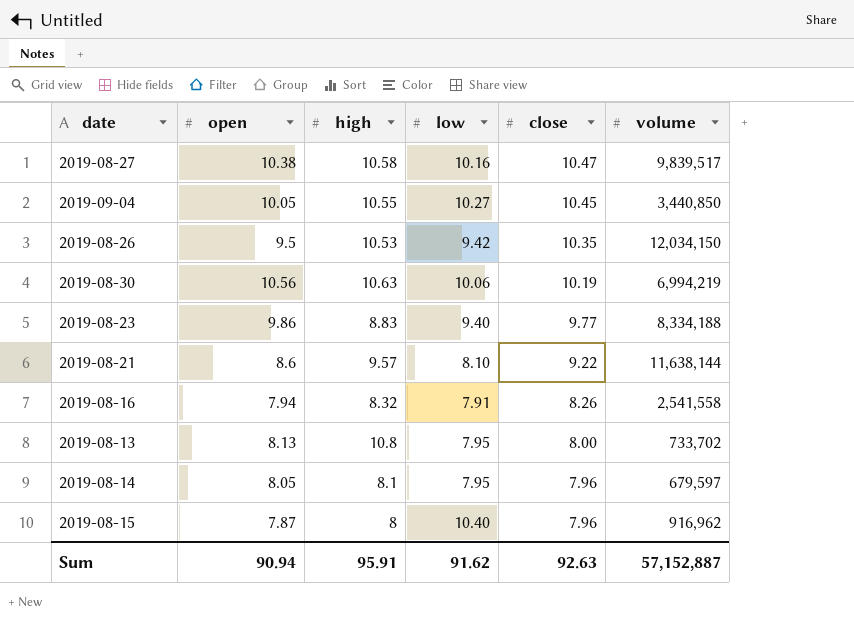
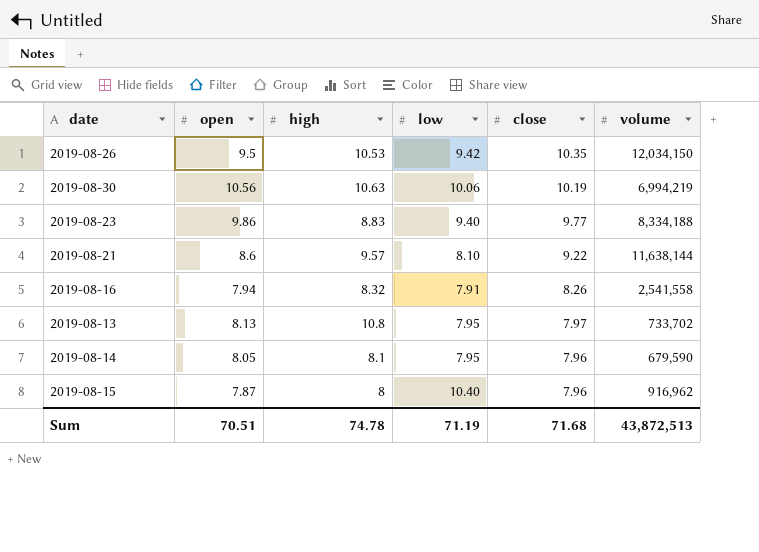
row 2019-08-27: 10.38 | 10.58 | 10.16 | 10.47 | 9,839,517 -> none
row 2019-09-04: 10.05 | 10.55 | 10.27 | 10.45 | 3,440,850 -> none
2019-08-13 | close: 8.00 -> 7.97
2019-08-14 | volume: 679,597 -> 679,590
Sum | open: 90.94 -> 70.51
Sum | high: 95.91 -> 74.78
Sum | low: 91.62 -> 71.19
Sum | close: 92.63 -> 71.68
Sum | volume: 57,152,887 -> 43,872,513

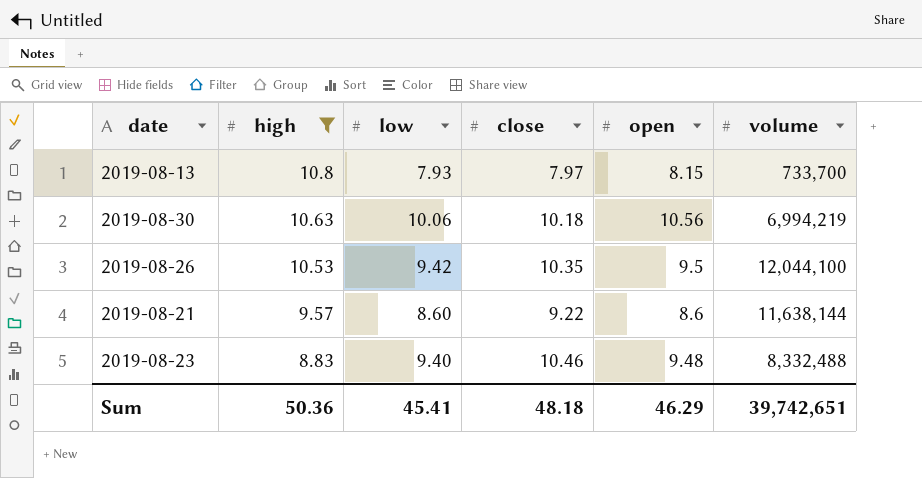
filter: none -> high >= 8.83
row order: close descending -> high descending
column open | position: 2 -> 5
2019-08-13 | low: 7.95 -> 7.93
2019-08-13 | open: 8.13 -> 8.15
2019-08-13 | volume: 733,702 -> 733,700
2019-08-30 | close: 10.19 -> 10.18
2019-08-26 | volume: 12,034,150 -> 12,044,100
2019-08-21 | low: 8.10 -> 8.60
2019-08-23 | close: 9.77 -> 10.46
2019-08-23 | open: 9.86 -> 9.48
2019-08-23 | volume: 8,334,188 -> 8,332,488
Sum | high: 74.78 -> 50.36
Sum | low: 71.19 -> 45.41
Sum | close: 71.68 -> 48.18
Sum | open: 70.51 -> 46.29
Sum | volume: 43,872,513 -> 39,742,651

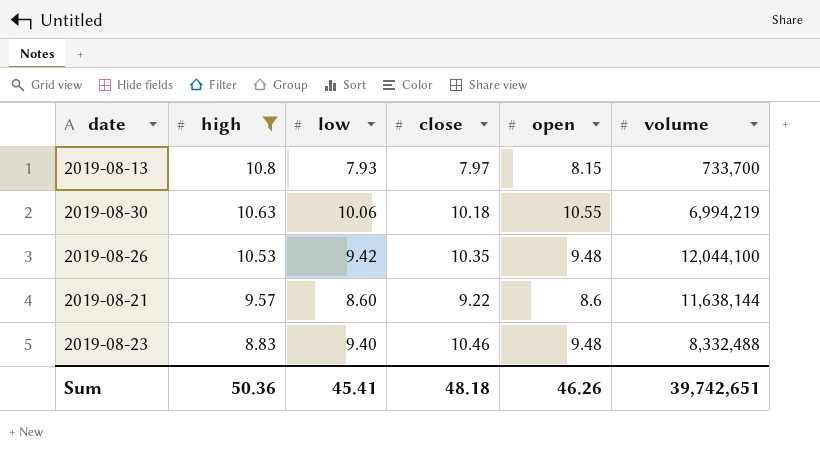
2019-08-30 | open: 10.56 -> 10.55
2019-08-26 | open: 9.5 -> 9.48
Sum | open: 46.29 -> 46.26

